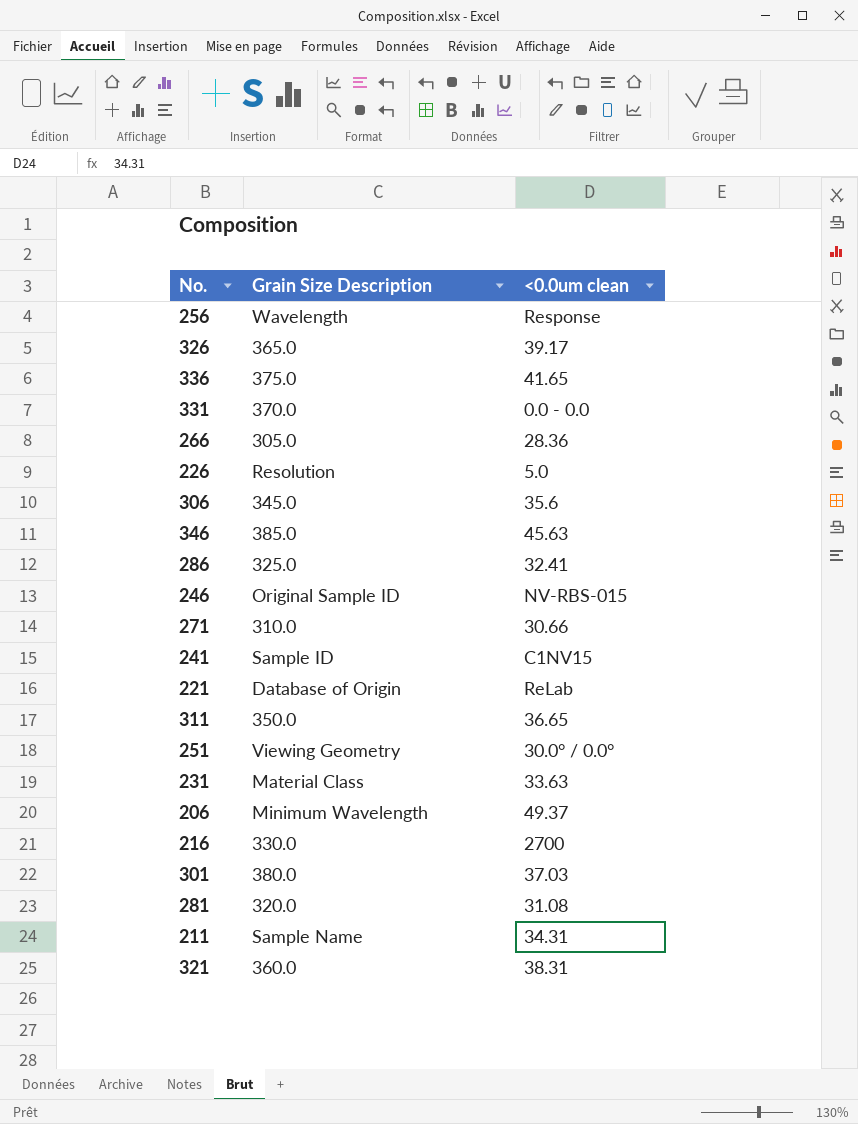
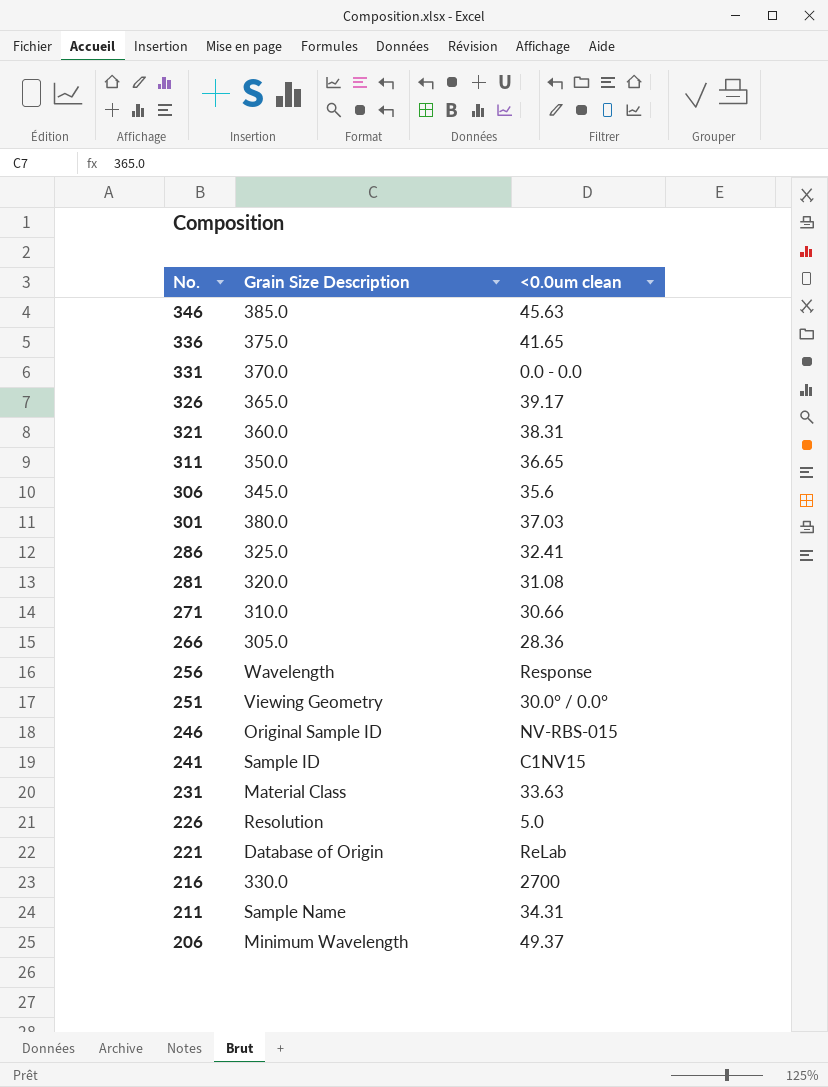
row order: none -> No. descending

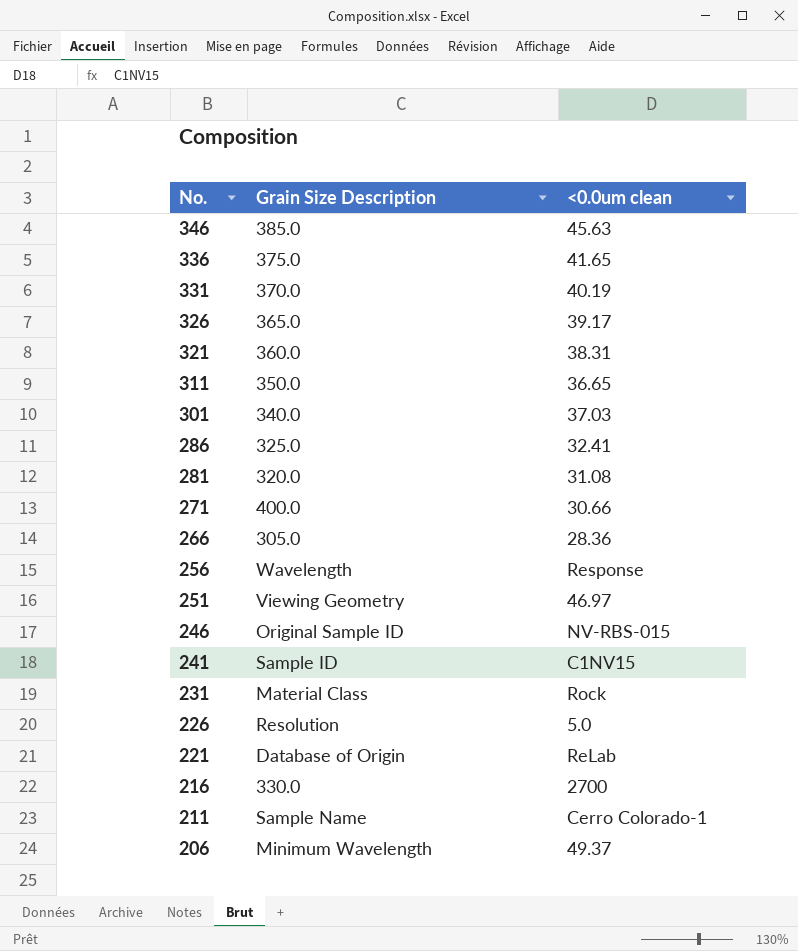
row 306: 345.0 | 35.6 -> none
331 | <0.0um clean: 0.0 - 0.0 -> 40.19
301 | Grain Size Description: 380.0 -> 340.0
271 | Grain Size Description: 310.0 -> 400.0
251 | <0.0um clean: 30.0° / 0.0° -> 46.97
231 | <0.0um clean: 33.63 -> Rock
211 | <0.0um clean: 34.31 -> Cerro Colorado-1

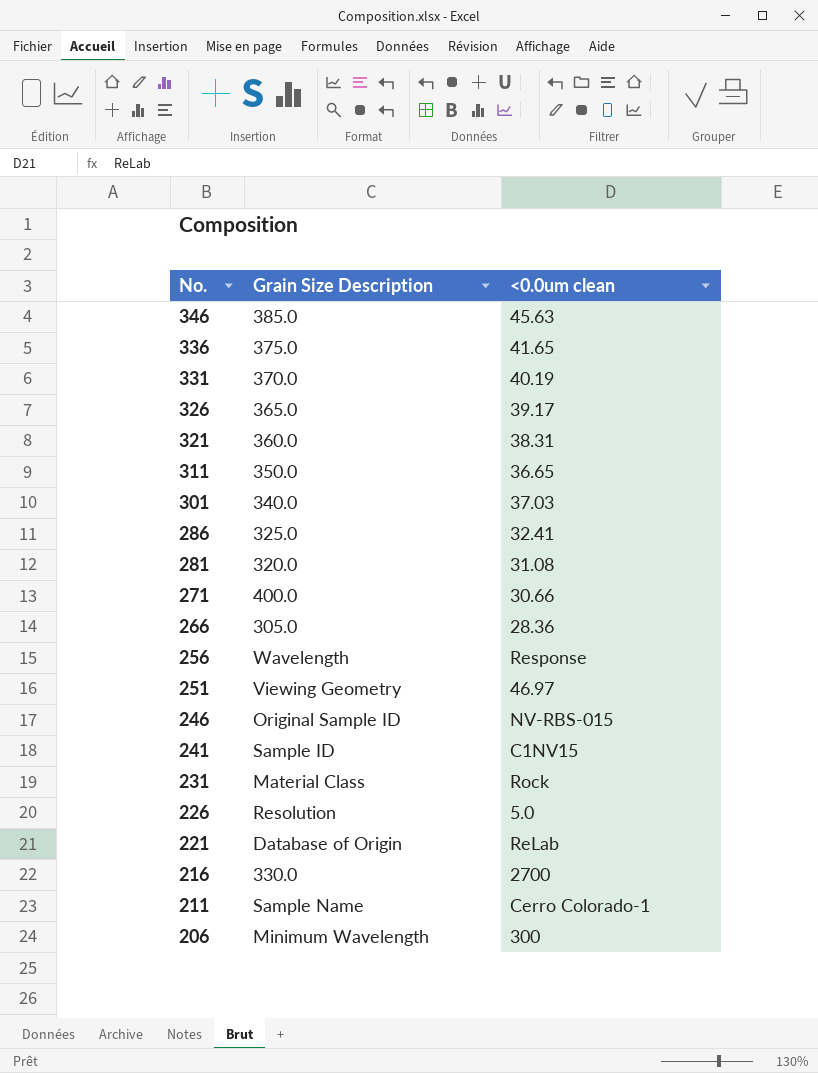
206 | <0.0um clean: 49.37 -> 300

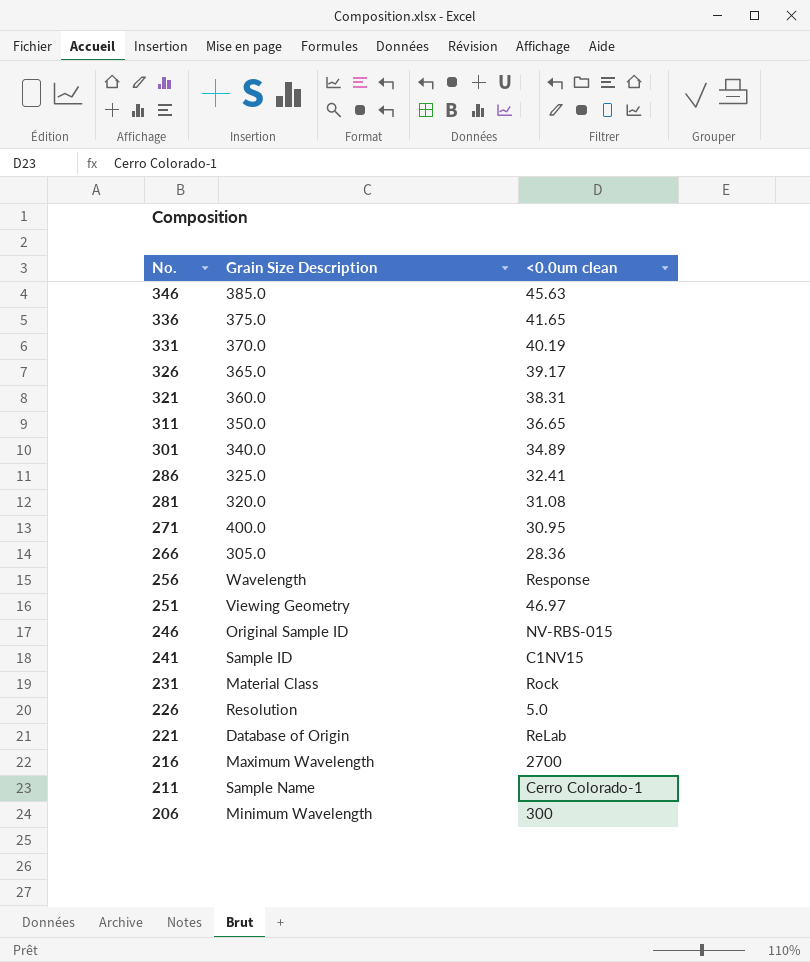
301 | <0.0um clean: 37.03 -> 34.89
271 | <0.0um clean: 30.66 -> 30.95
216 | Grain Size Description: 330.0 -> Maximum Wavelength

